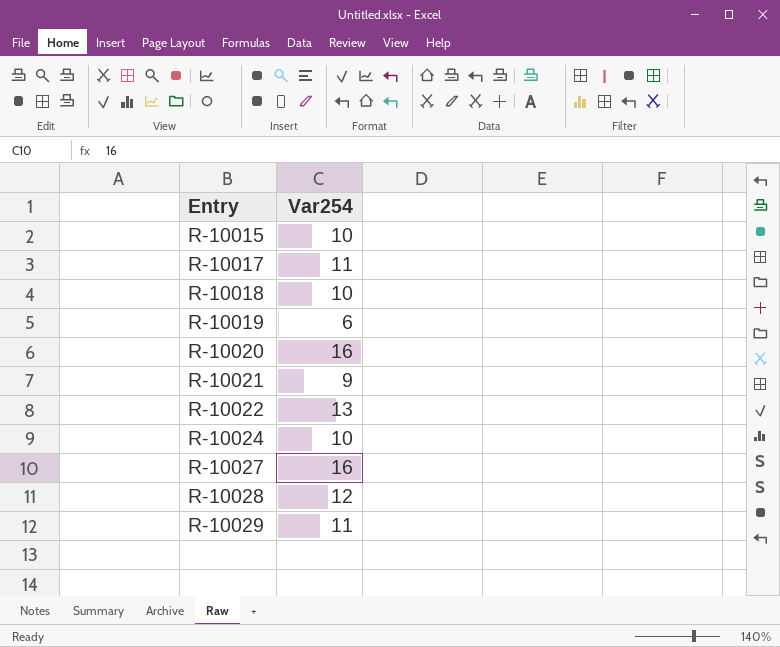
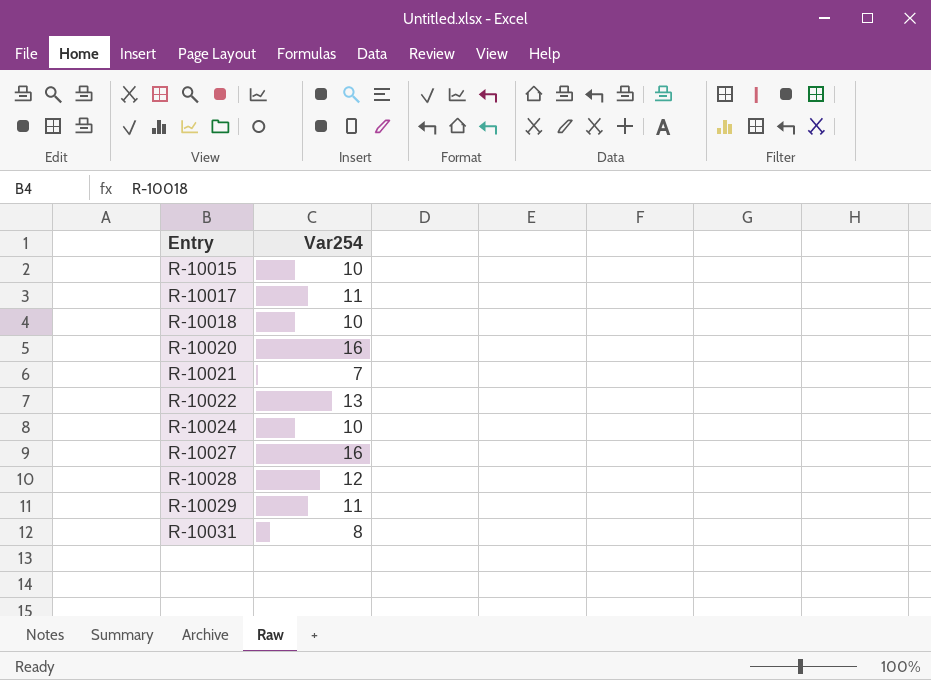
row R-10019: 6 -> none
R-10021 | Var254: 9 -> 7
row R-10031: none -> 8

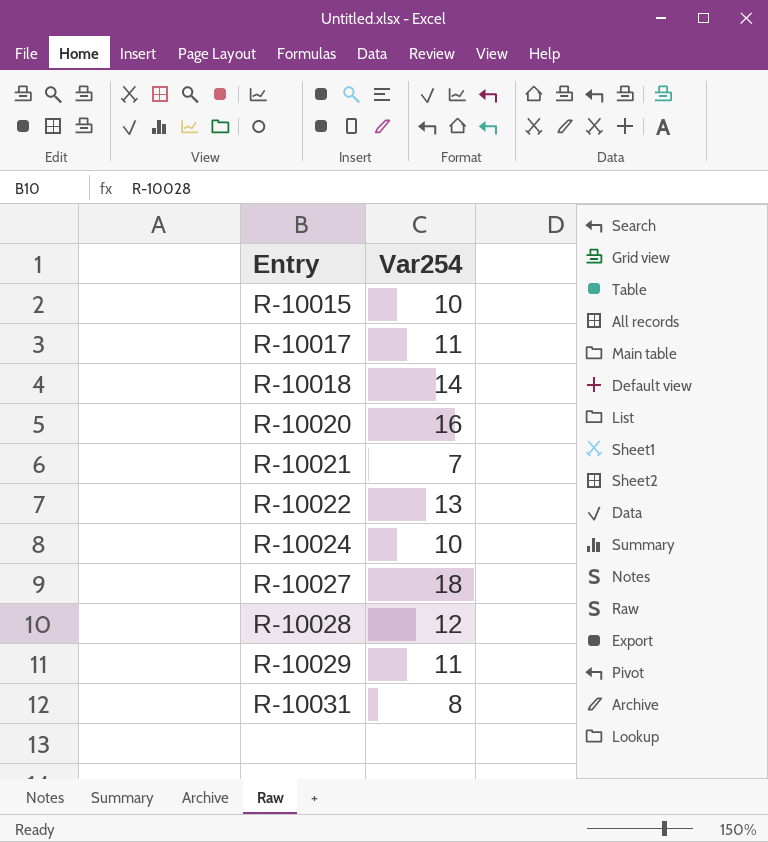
R-10018 | Var254: 10 -> 14
R-10027 | Var254: 16 -> 18

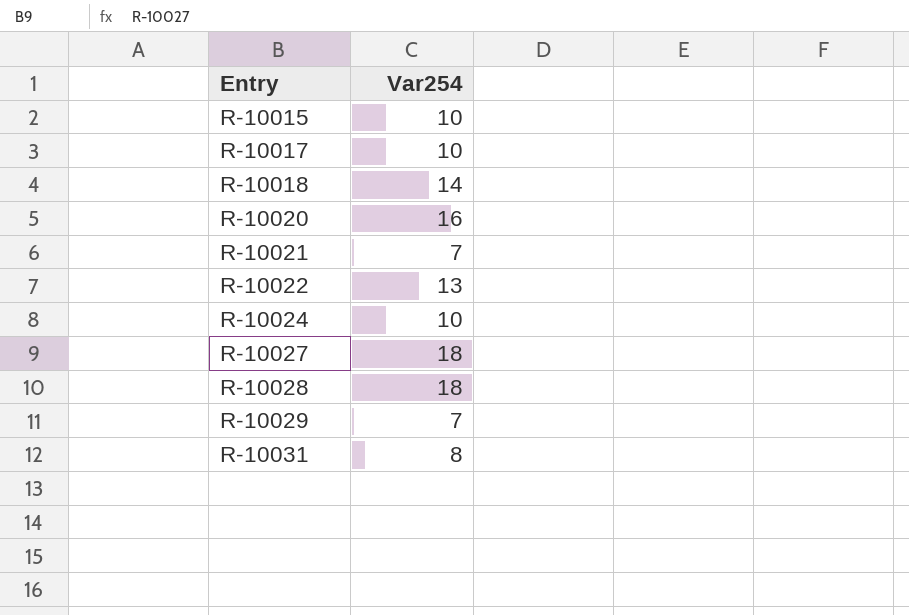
R-10017 | Var254: 11 -> 10
R-10028 | Var254: 12 -> 18
R-10029 | Var254: 11 -> 7

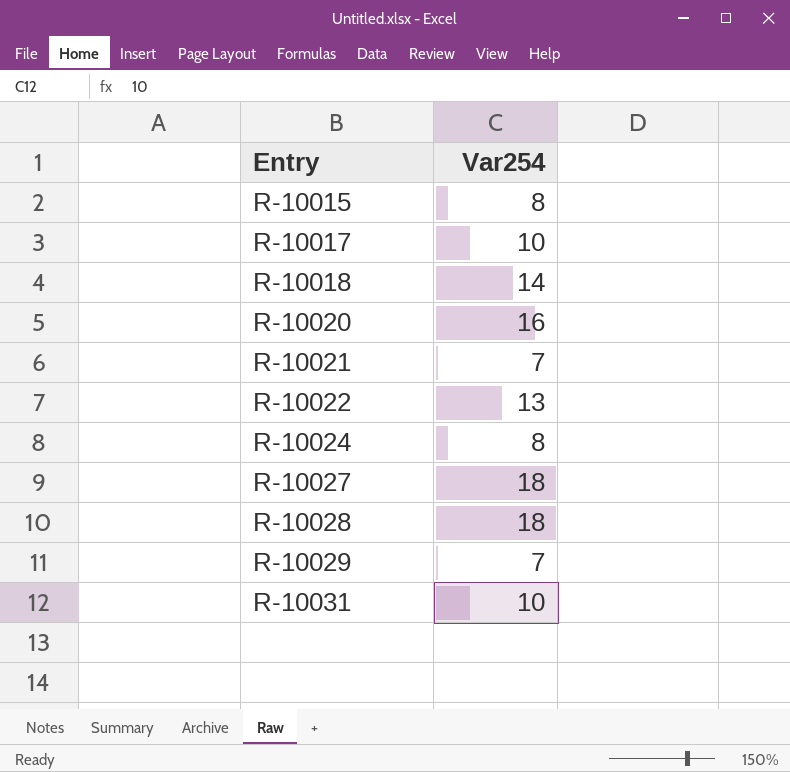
R-10015 | Var254: 10 -> 8
R-10024 | Var254: 10 -> 8
R-10031 | Var254: 8 -> 10

